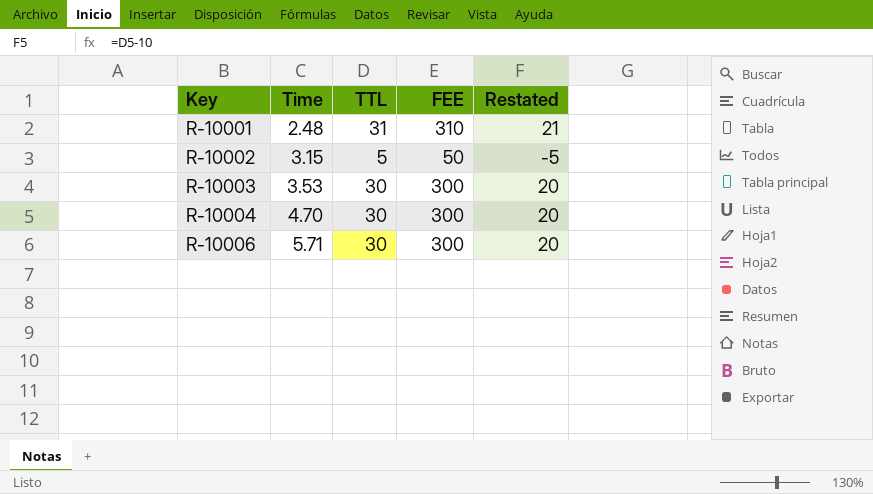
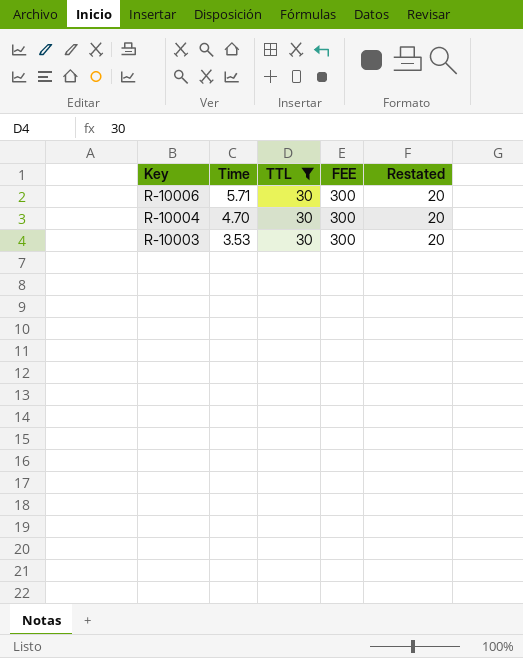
filter: none -> TTL = 30
row order: Key ascending -> Key descending

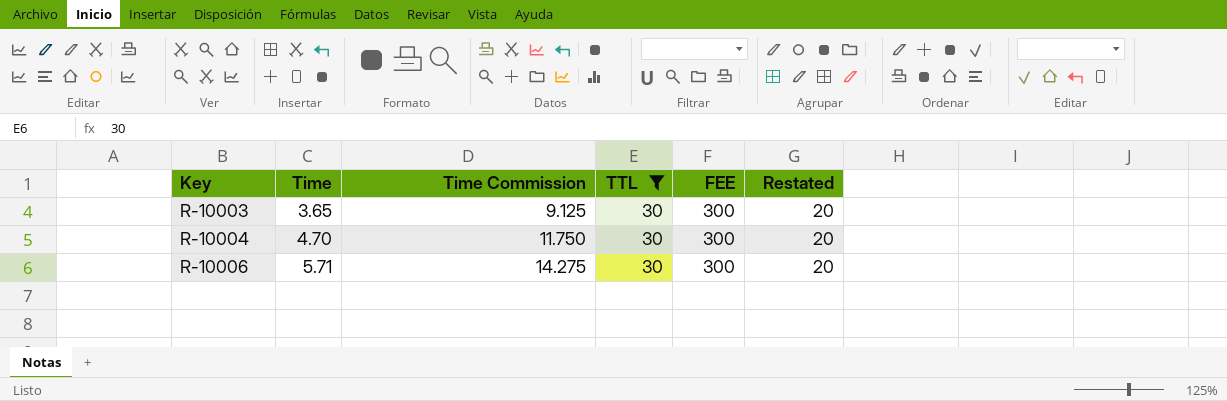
row order: Key descending -> Key ascending
column Time Commission | formula: none -> [Time] * 2.5
R-10003 | Time: 3.53 -> 3.65

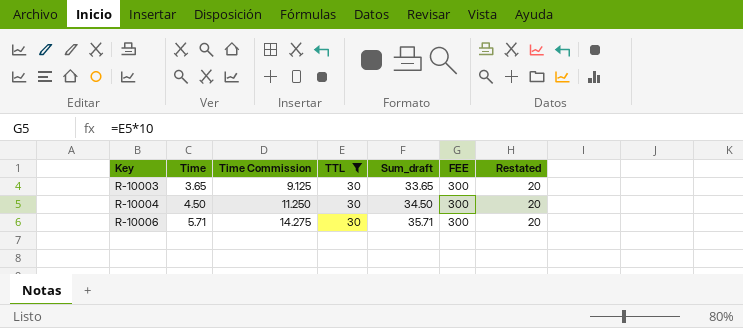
column Sum_draft | formula: none -> [Time] + [TTL]
R-10004 | Time: 4.70 -> 4.50
R-10004 | Time Commission: 11.750 -> 11.250

